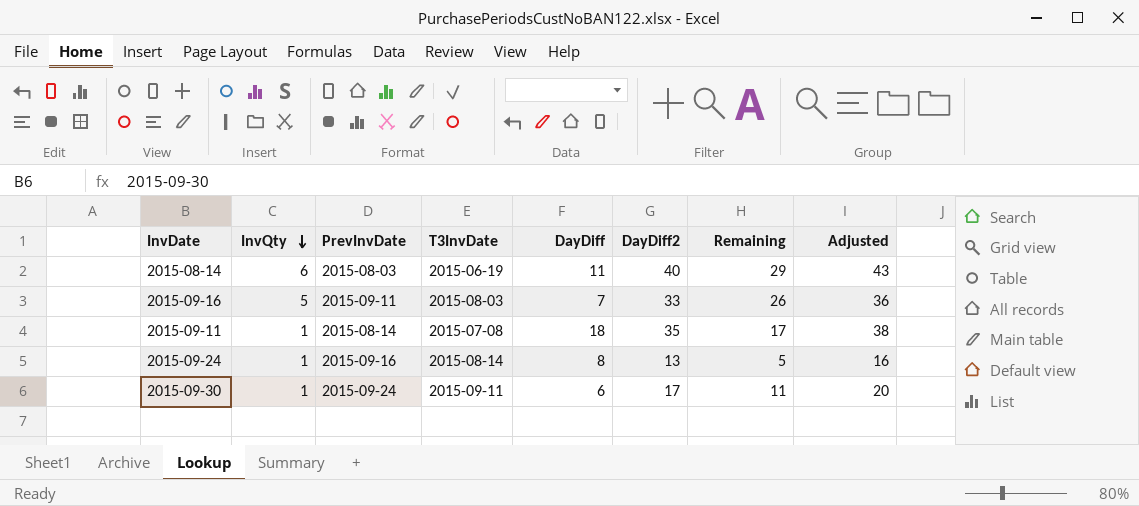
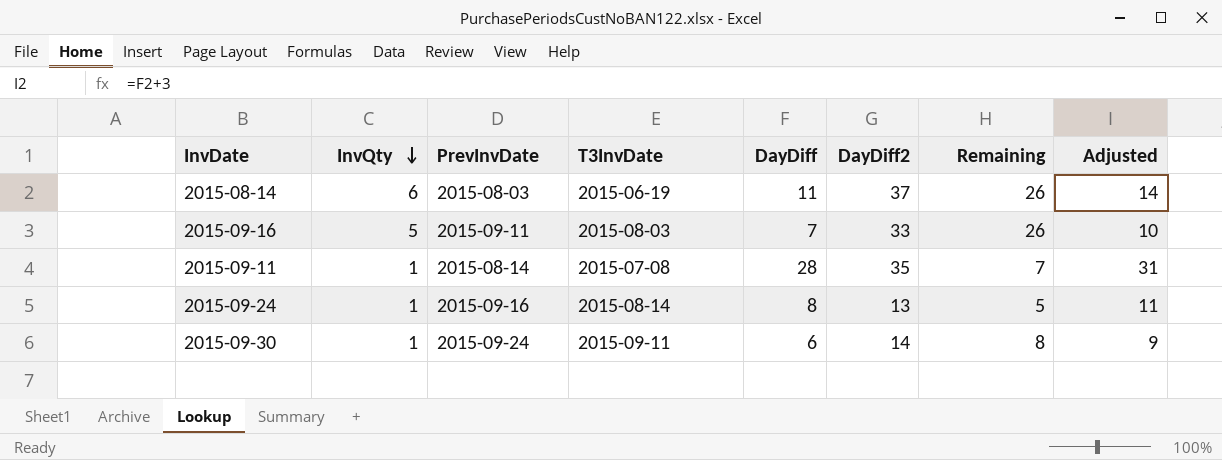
column Adjusted | formula: [DayDiff2] + 3 -> [DayDiff] + 3
2015-08-14 | DayDiff2: 40 -> 37
2015-08-14 | Remaining: 29 -> 26
2015-09-11 | DayDiff: 18 -> 28
2015-09-11 | Remaining: 17 -> 7
2015-09-30 | DayDiff2: 17 -> 14
2015-09-30 | Remaining: 11 -> 8

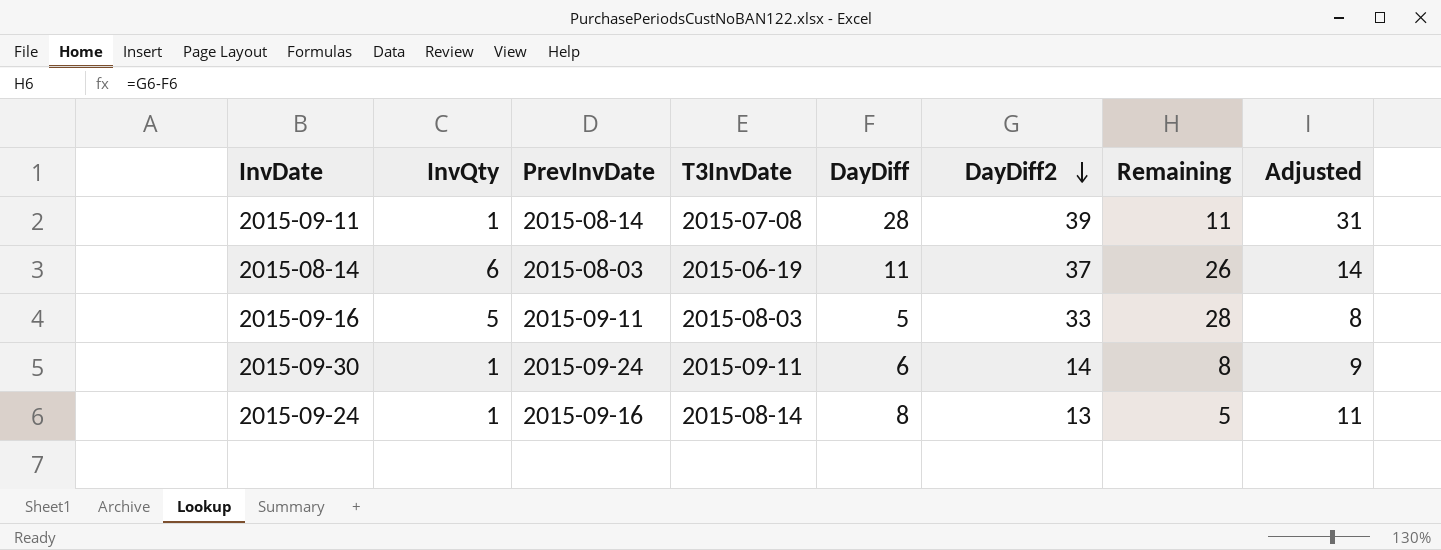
row order: InvQty descending -> DayDiff2 descending
2015-09-11 | DayDiff2: 35 -> 39
2015-09-11 | Remaining: 7 -> 11
2015-09-16 | DayDiff: 7 -> 5
2015-09-16 | Remaining: 26 -> 28
2015-09-16 | Adjusted: 10 -> 8

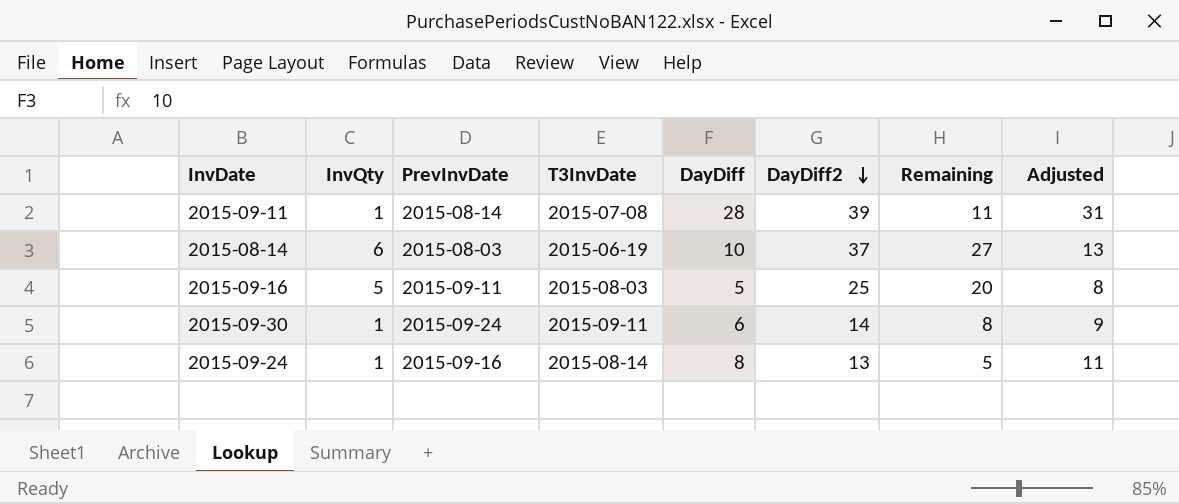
2015-08-14 | DayDiff: 11 -> 10
2015-08-14 | Remaining: 26 -> 27
2015-08-14 | Adjusted: 14 -> 13
2015-09-16 | DayDiff2: 33 -> 25
2015-09-16 | Remaining: 28 -> 20

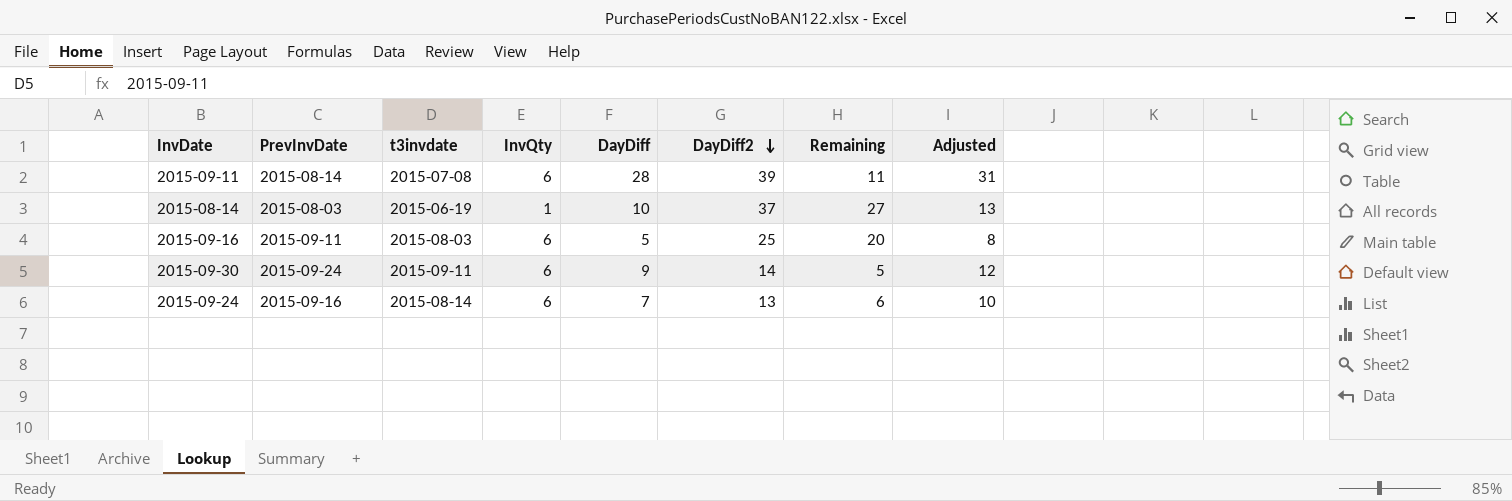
column name: T3InvDate -> t3invdate
column InvQty | position: 2 -> 4
2015-09-11 | InvQty: 1 -> 6
2015-08-14 | InvQty: 6 -> 1
2015-09-16 | InvQty: 5 -> 6
2015-09-30 | InvQty: 1 -> 6
2015-09-30 | DayDiff: 6 -> 9
2015-09-30 | Remaining: 8 -> 5
2015-09-30 | Adjusted: 9 -> 12
2015-09-24 | InvQty: 1 -> 6
2015-09-24 | DayDiff: 8 -> 7
2015-09-24 | Remaining: 5 -> 6
2015-09-24 | Adjusted: 11 -> 10

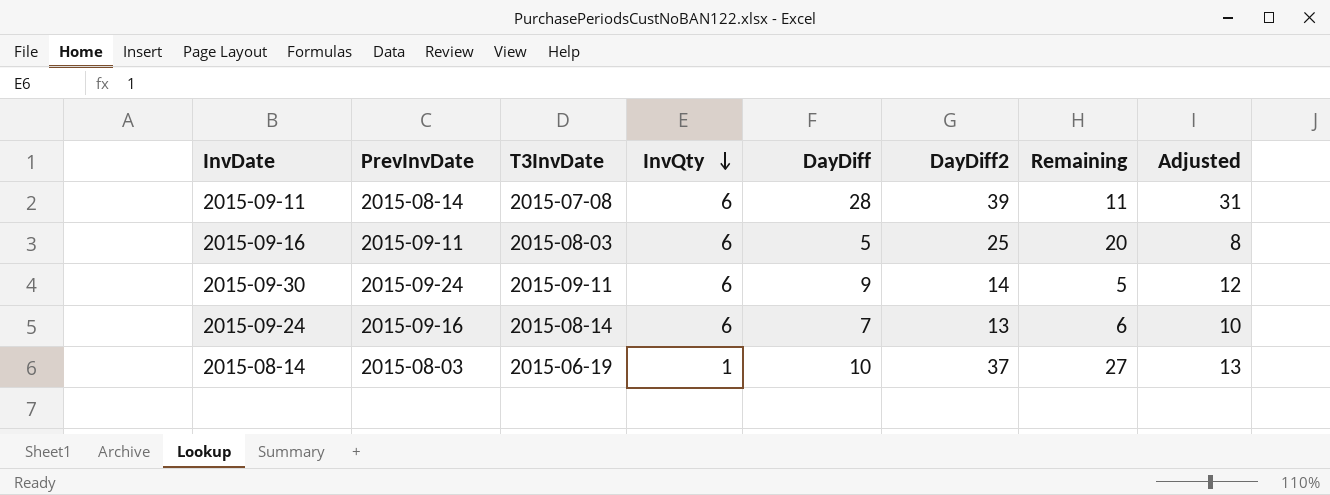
row order: DayDiff2 descending -> InvQty descending
column name: t3invdate -> T3InvDate

